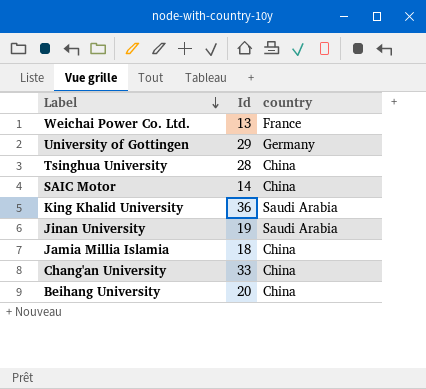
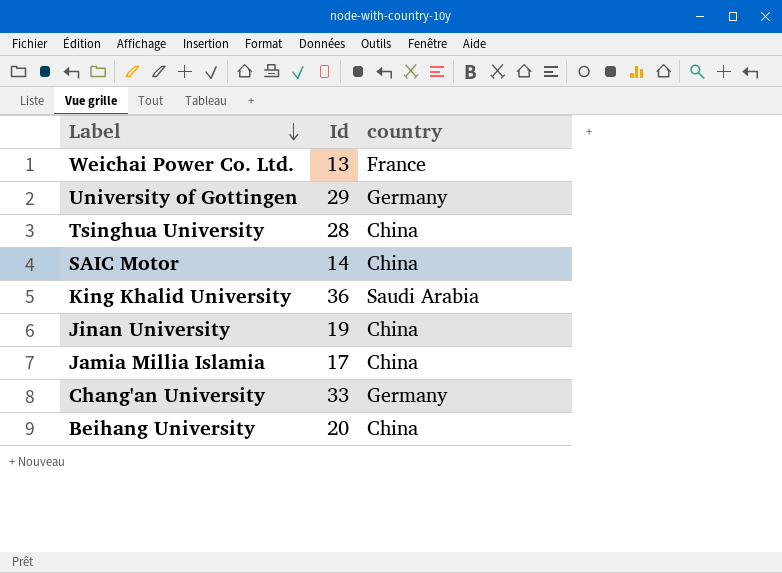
Jinan University | country: Saudi Arabia -> China
Jamia Millia Islamia | Id: 18 -> 17
Chang'an University | country: China -> Germany

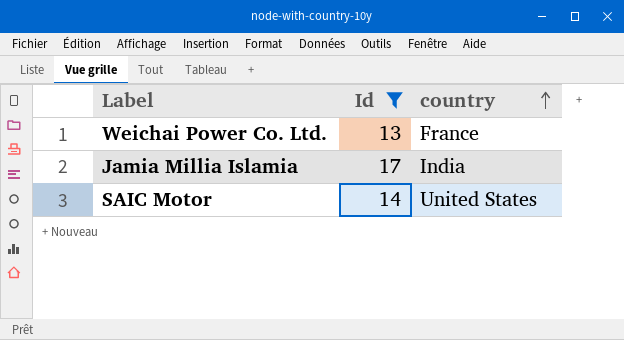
filter: none -> Id <= 17
row order: Label descending -> country ascending
Jamia Millia Islamia | country: China -> India
SAIC Motor | country: China -> United States

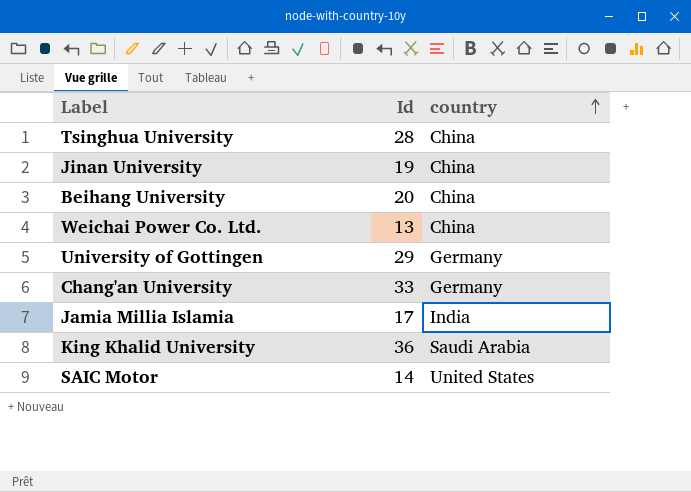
filter: Id <= 17 -> none
Weichai Power Co. Ltd. | country: France -> China

